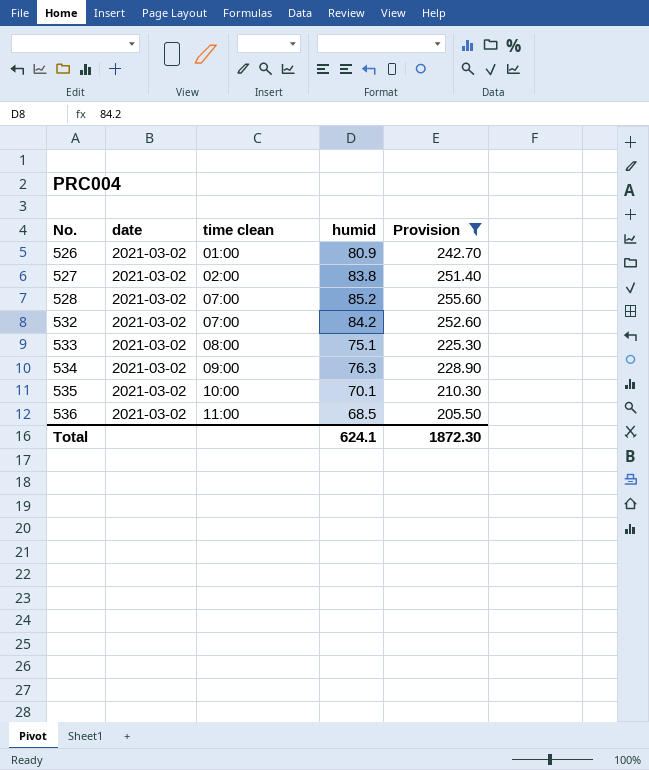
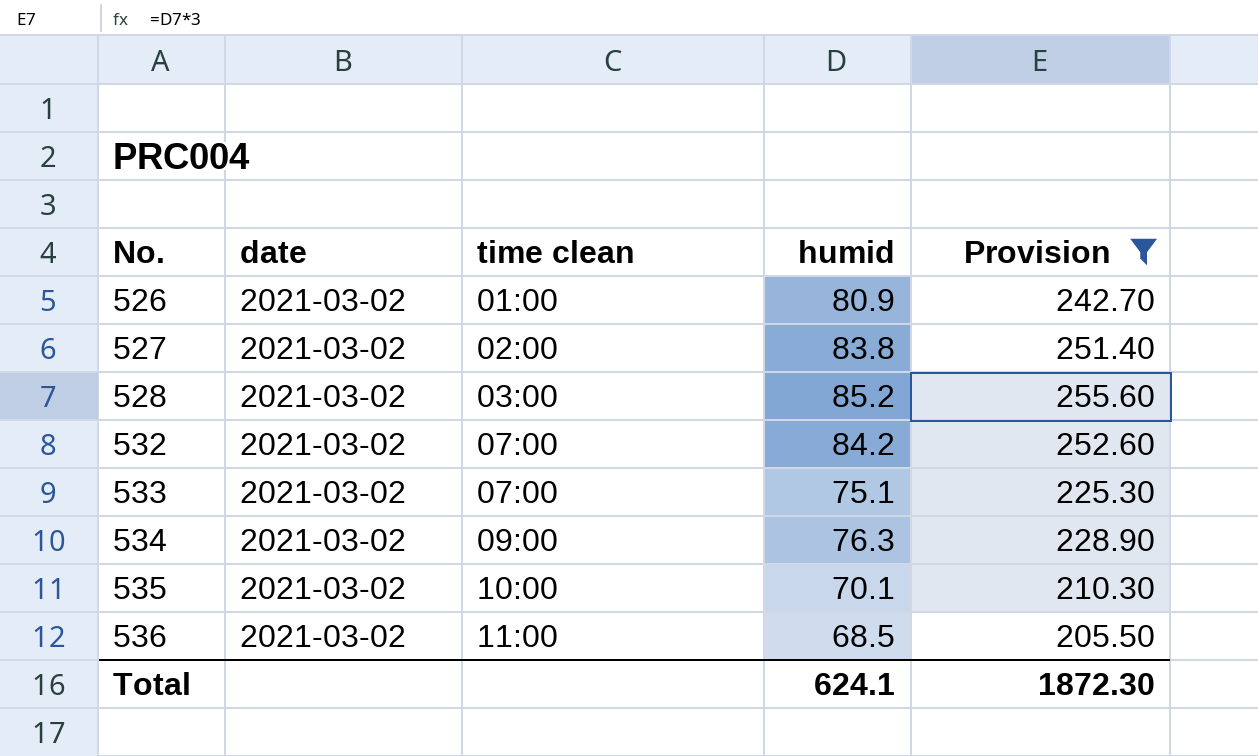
528 | time clean: 07:00 -> 03:00
533 | time clean: 08:00 -> 07:00

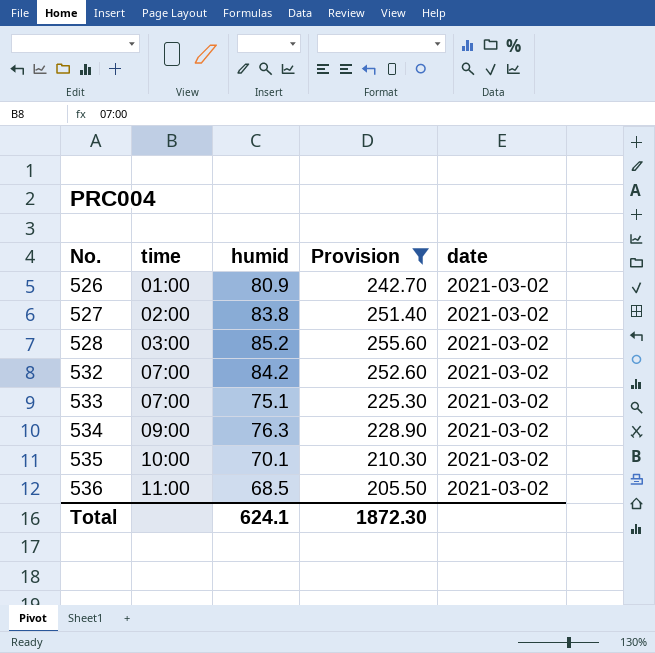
column name: time clean -> time
column date | position: 2 -> 5

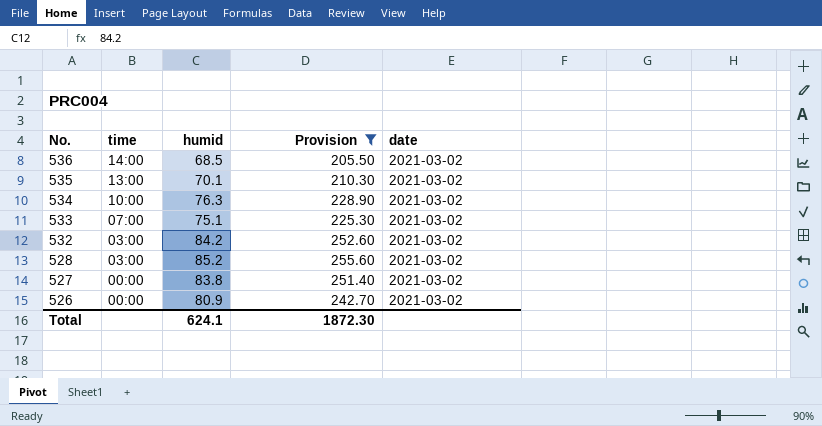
row order: No. ascending -> No. descending
536 | time: 11:00 -> 14:00
535 | time: 10:00 -> 13:00
534 | time: 09:00 -> 10:00
532 | time: 07:00 -> 03:00
527 | time: 02:00 -> 00:00
526 | time: 01:00 -> 00:00

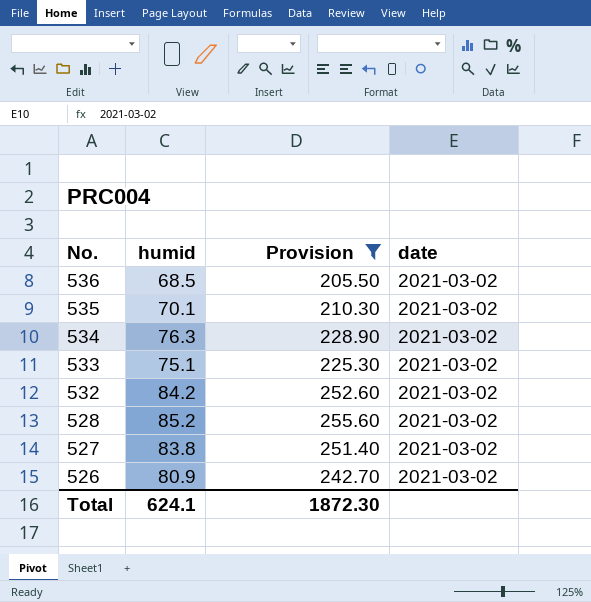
column time | position: 2 -> none

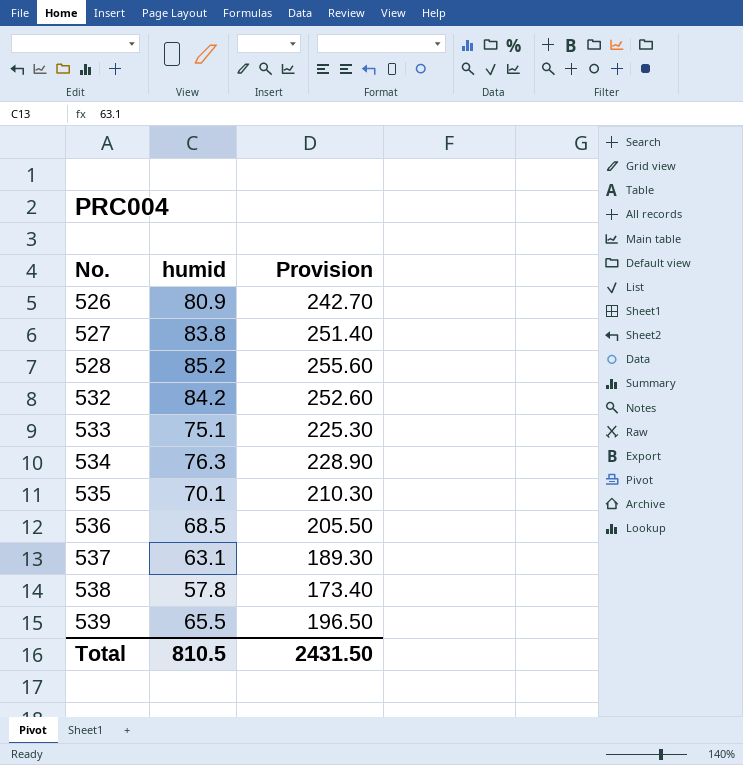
filter: Provision >= 205.50 -> none
row order: No. descending -> No. ascending
column date | position: 4 -> none
Total | humid: 624.1 -> 810.5
Total | Provision: 1872.30 -> 2431.50

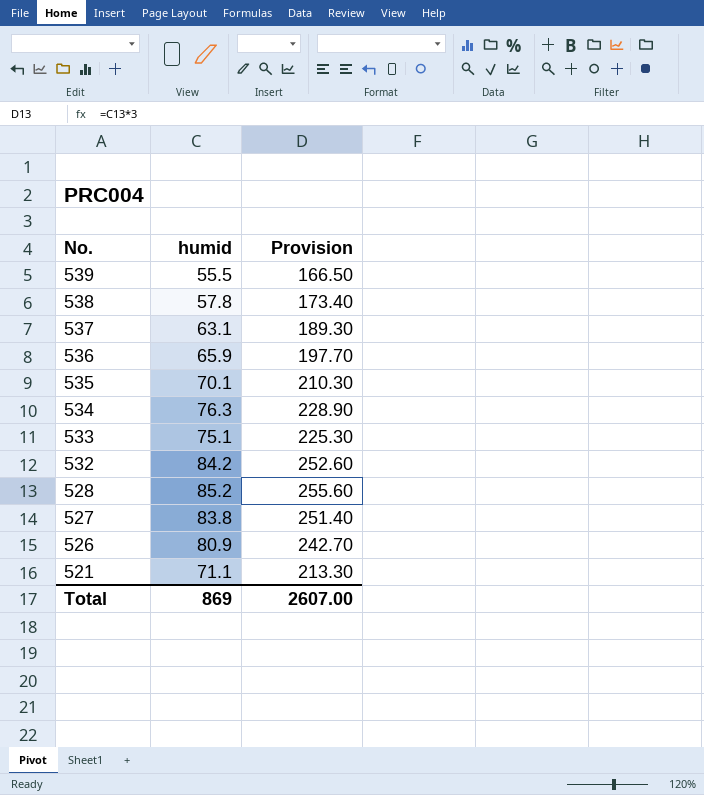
row order: No. ascending -> No. descending
539 | humid: 65.5 -> 55.5
539 | Provision: 196.50 -> 166.50
536 | humid: 68.5 -> 65.9
536 | Provision: 205.50 -> 197.70
row 521: none -> 71.1 | 213.30
Total | humid: 810.5 -> 869
Total | Provision: 2431.50 -> 2607.00

